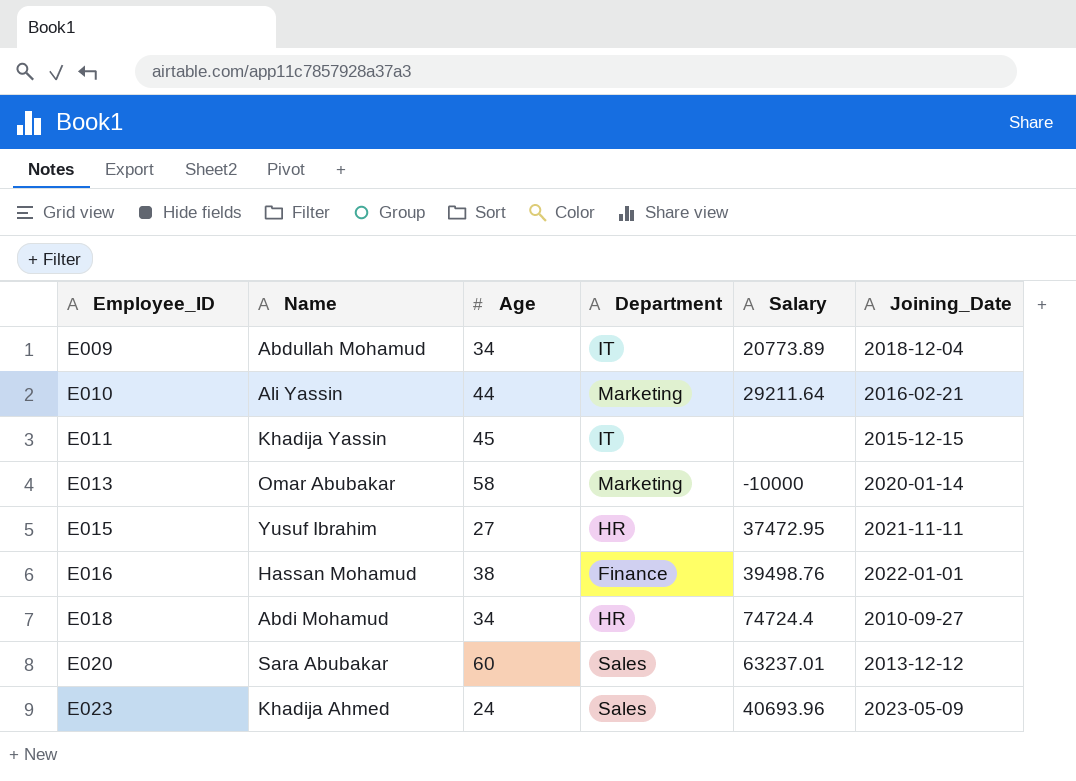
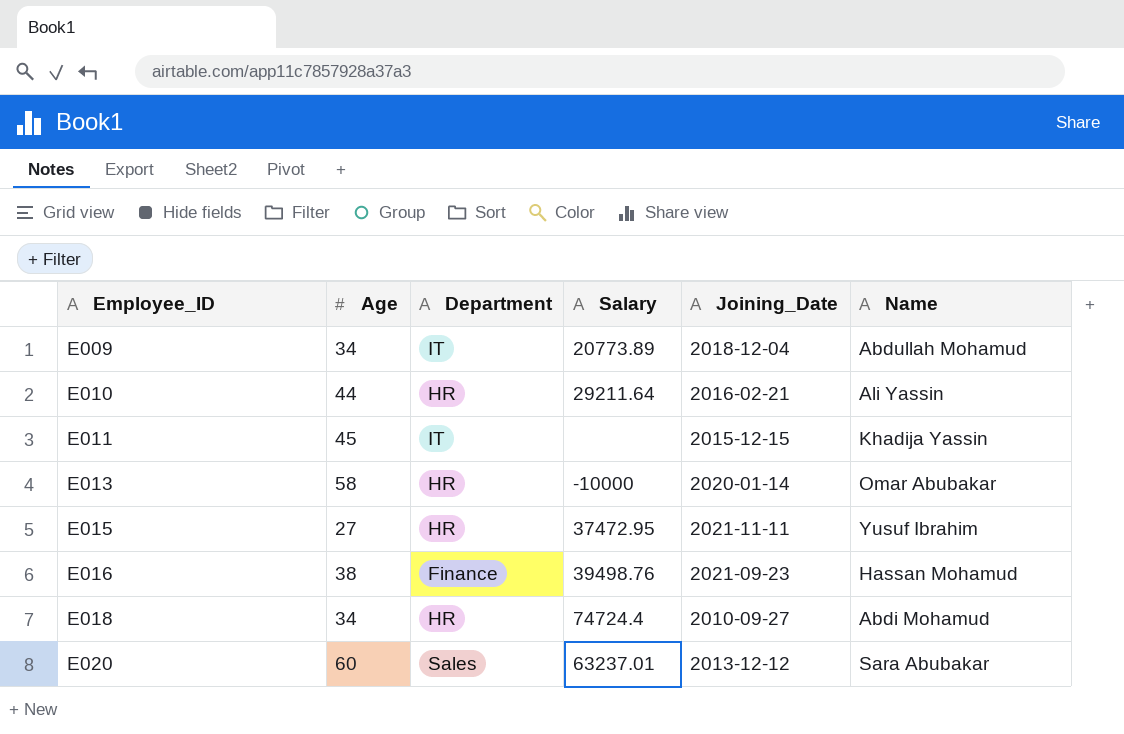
column Name | position: 2 -> 6
row E023: Khadija Ahmed | 24 | Sales | 40693.96 | 2023-05-09 -> none
E010 | Department: Marketing -> HR
E013 | Department: Marketing -> HR
E016 | Joining_Date: 2022-01-01 -> 2021-09-23

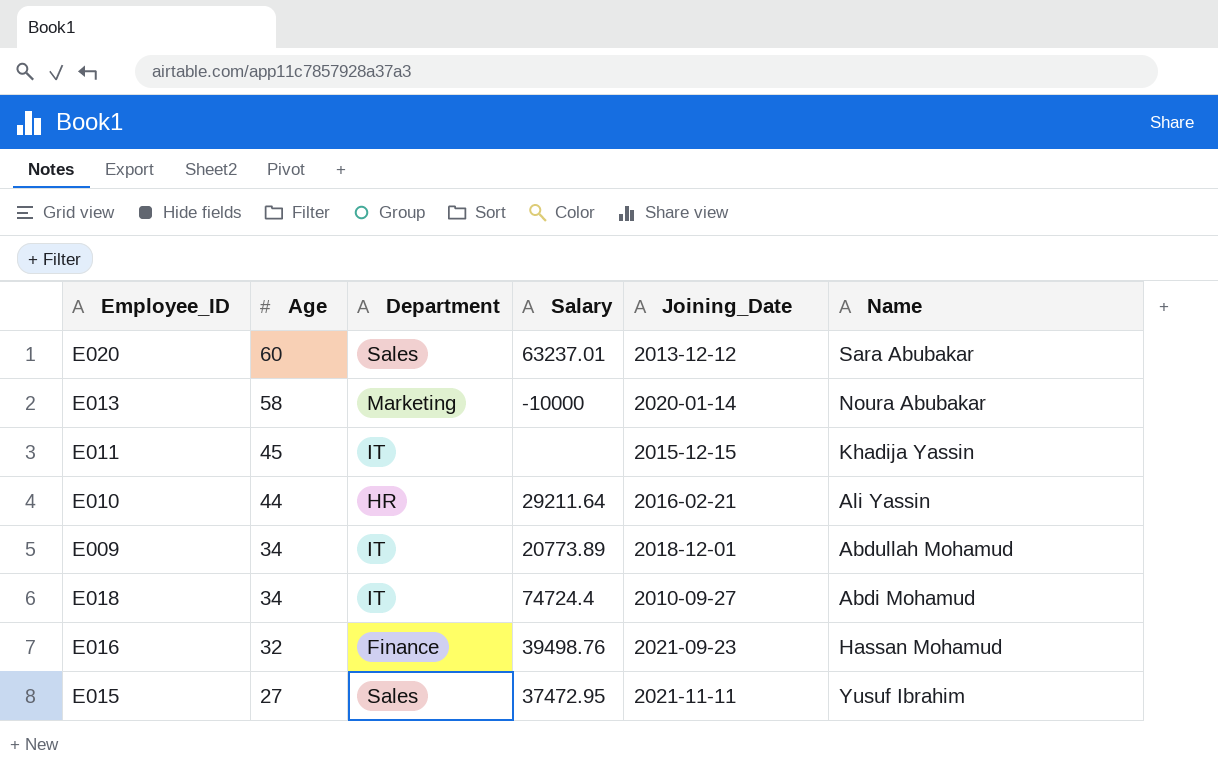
row order: Employee_ID ascending -> Age descending
E013 | Department: HR -> Marketing
E013 | Name: Omar Abubakar -> Noura Abubakar
E009 | Joining_Date: 2018-12-04 -> 2018-12-01
E018 | Department: HR -> IT
E016 | Age: 38 -> 32
E015 | Department: HR -> Sales

